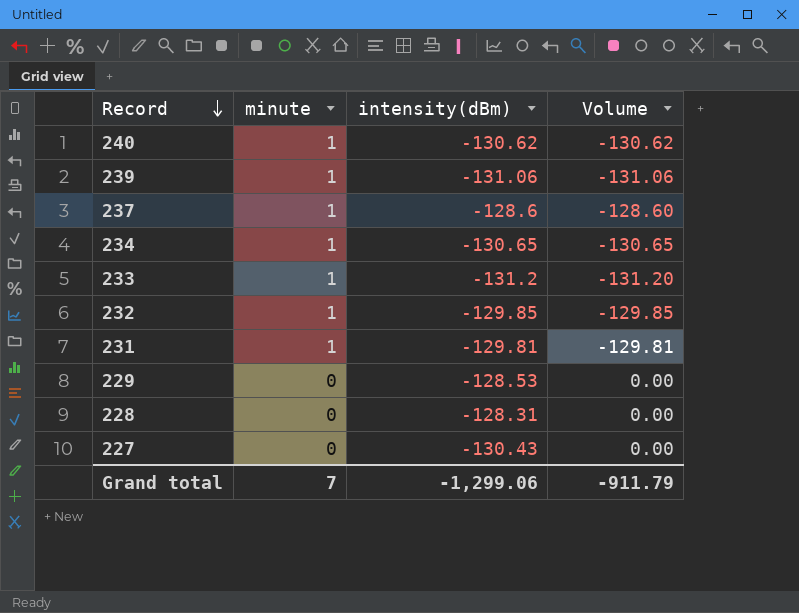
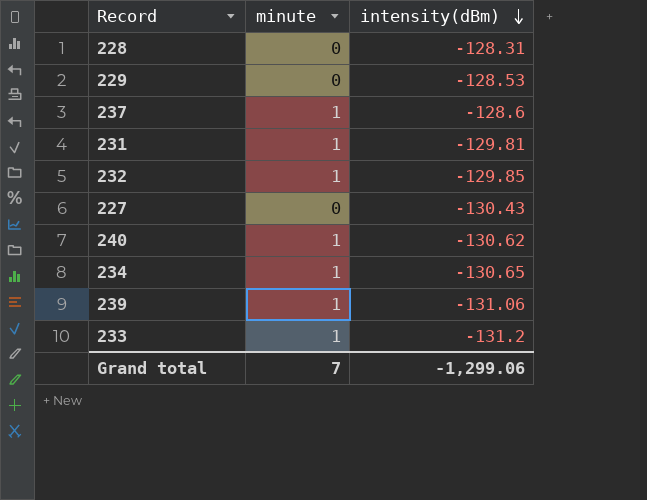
row order: Record descending -> intensity(dBm) descending
column Volume | formula: [minute] * [intensity(dBm)] -> none

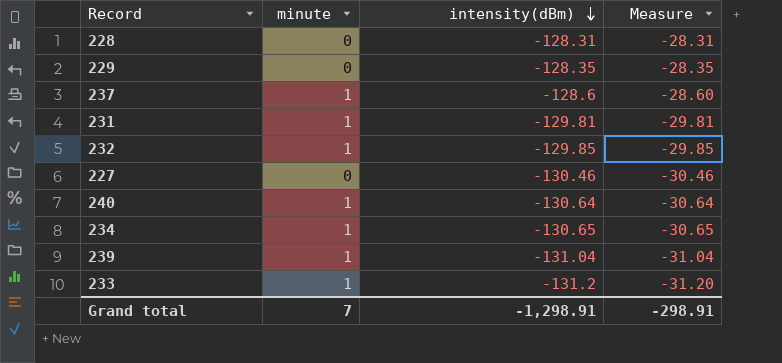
column Measure | formula: none -> [intensity(dBm)] + 100
229 | intensity(dBm): -128.53 -> -128.35
227 | intensity(dBm): -130.43 -> -130.46
240 | intensity(dBm): -130.62 -> -130.64
239 | intensity(dBm): -131.06 -> -131.04
Grand total | intensity(dBm): -1,299.06 -> -1,298.91

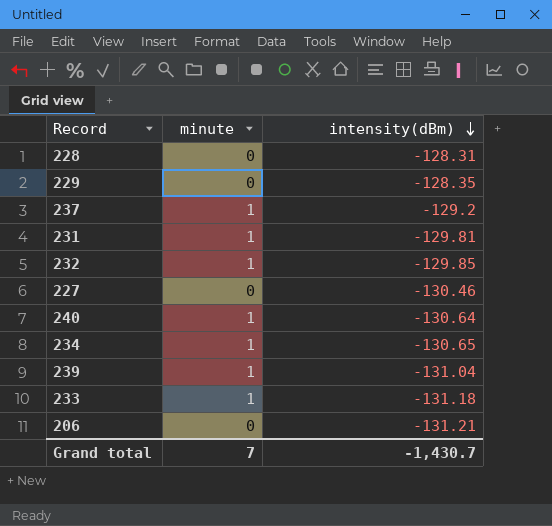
column Measure | formula: [intensity(dBm)] + 100 -> none
237 | intensity(dBm): -128.6 -> -129.2
233 | intensity(dBm): -131.2 -> -131.18
row 206: none -> 0 | -131.21
Grand total | intensity(dBm): -1,298.91 -> -1,430.7

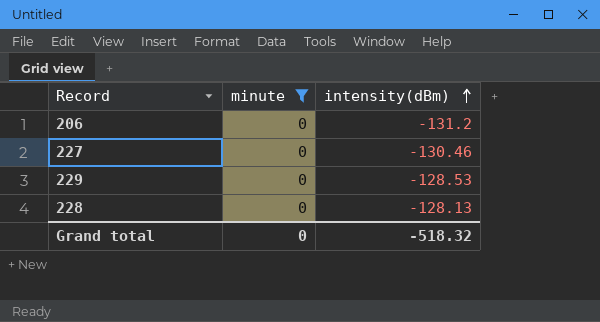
filter: none -> minute = 0
row order: intensity(dBm) descending -> intensity(dBm) ascending
206 | intensity(dBm): -131.21 -> -131.2
229 | intensity(dBm): -128.35 -> -128.53
228 | intensity(dBm): -128.31 -> -128.13
Grand total | minute: 7 -> 0
Grand total | intensity(dBm): -1,430.7 -> -518.32

